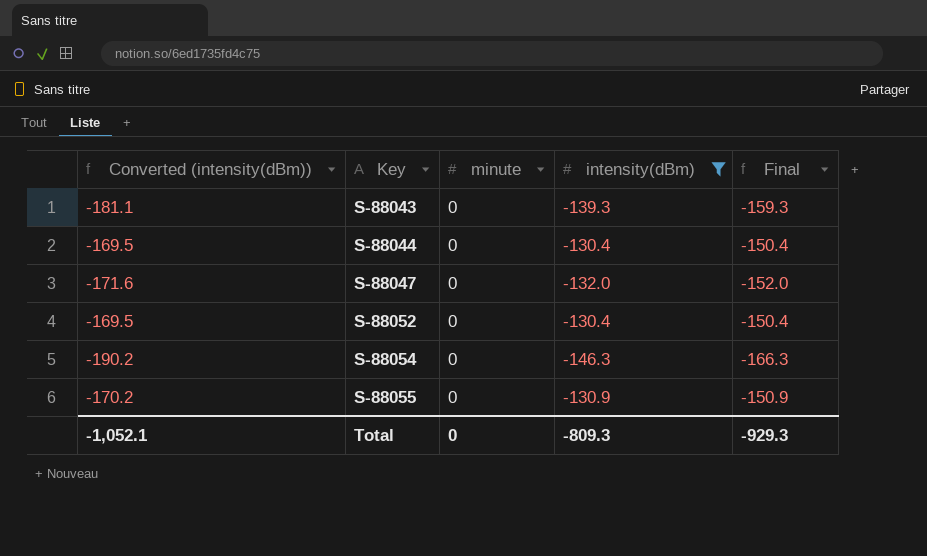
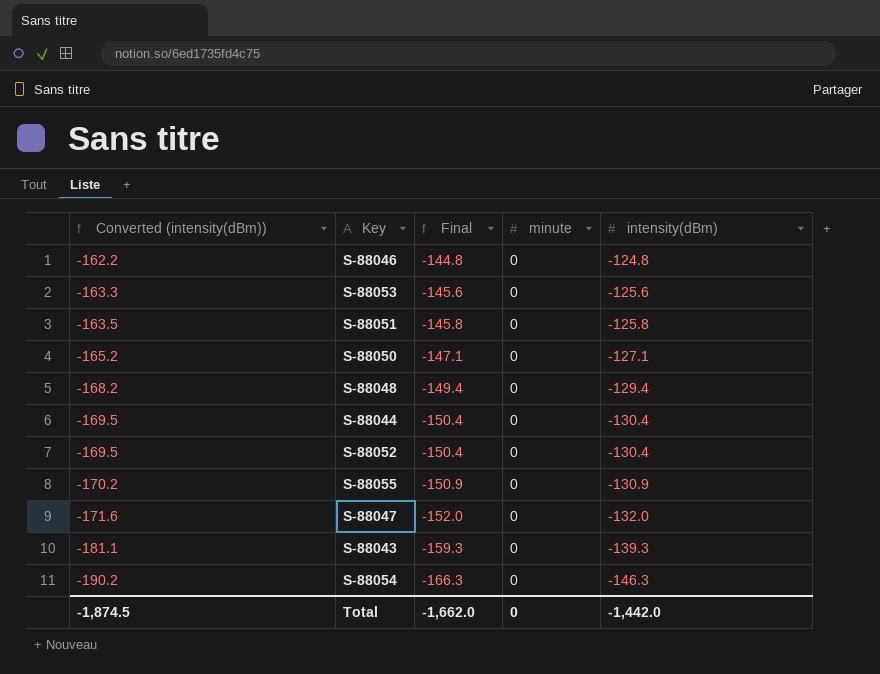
filter: intensity(dBm) <= -130.4 -> none
row order: Key ascending -> Converted (intensity(dBm)) descending
column Final | position: 5 -> 3
Total | Converted (intensity(dBm)): -1,052.1 -> -1,874.5
Total | Final: -929.3 -> -1,662.0
Total | intensity(dBm): -809.3 -> -1,442.0

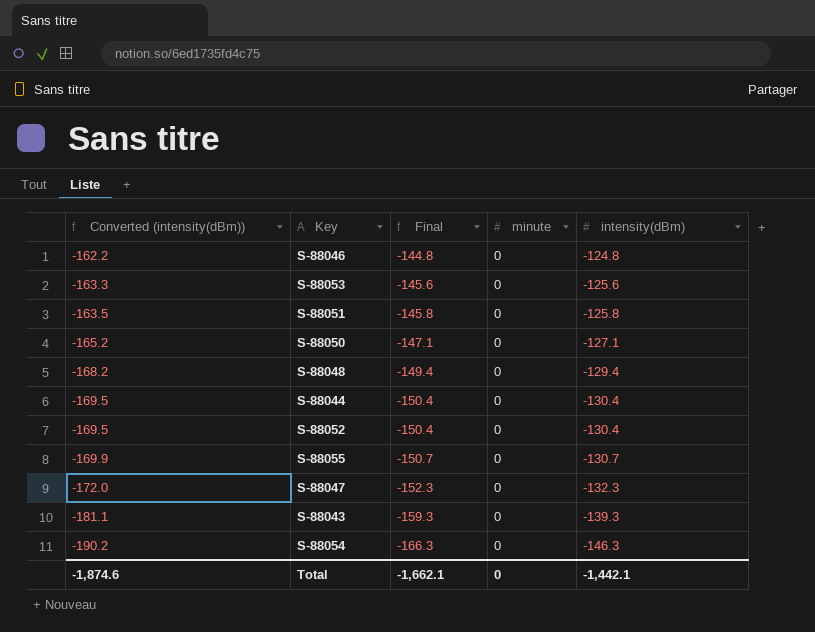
S-88055 | Converted (intensity(dBm)): -170.2 -> -169.9
S-88055 | Final: -150.9 -> -150.7
S-88055 | intensity(dBm): -130.9 -> -130.7
S-88047 | Converted (intensity(dBm)): -171.6 -> -172.0
S-88047 | Final: -152.0 -> -152.3
S-88047 | intensity(dBm): -132.0 -> -132.3
Total | Converted (intensity(dBm)): -1,874.5 -> -1,874.6
Total | Final: -1,662.0 -> -1,662.1
Total | intensity(dBm): -1,442.0 -> -1,442.1

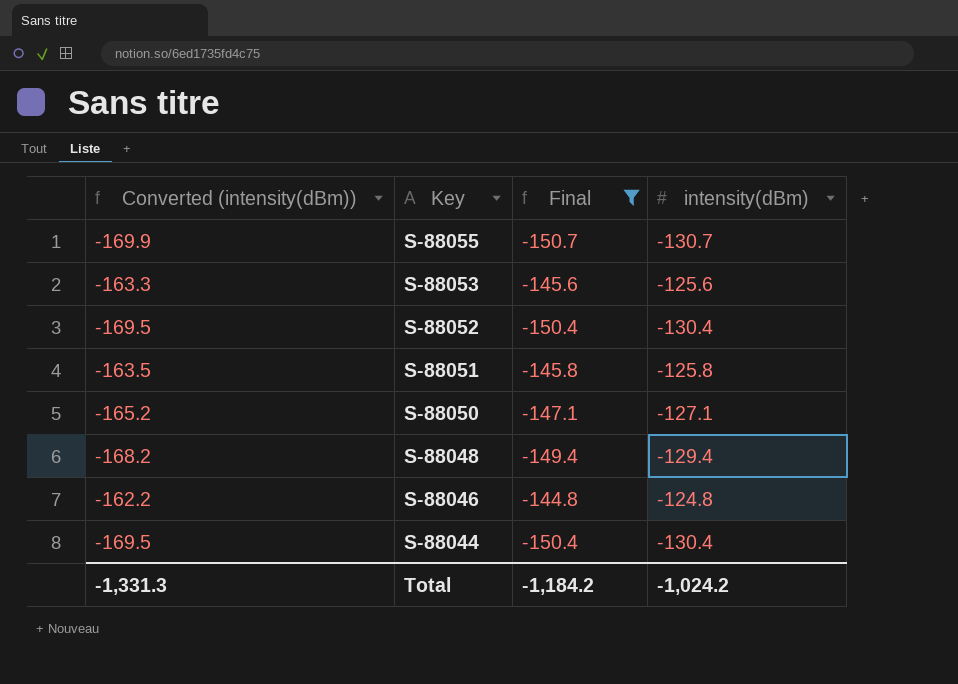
filter: none -> Final >= -150.7
row order: Converted (intensity(dBm)) descending -> Key descending
column minute | position: 4 -> none
Total | Converted (intensity(dBm)): -1,874.6 -> -1,331.3
Total | Final: -1,662.1 -> -1,184.2
Total | intensity(dBm): -1,442.1 -> -1,024.2

